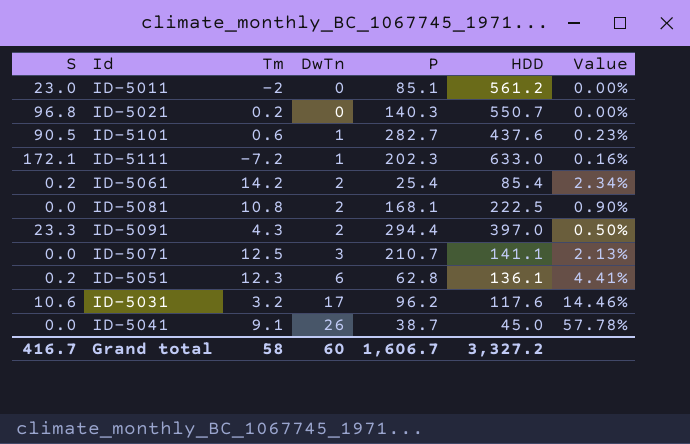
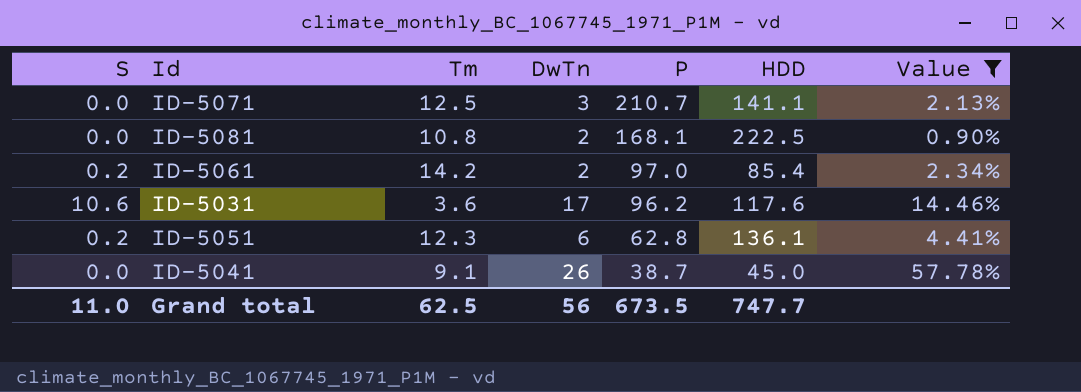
filter: none -> Value >= 0.90%
row order: DwTn ascending -> P descending
ID-5061 | P: 25.4 -> 97.0
ID-5031 | Tm: 3.2 -> 3.6
Grand total | S: 416.7 -> 11.0
Grand total | Tm: 58 -> 62.5
Grand total | DwTn: 60 -> 56
Grand total | P: 1,606.7 -> 673.5
Grand total | HDD: 3,327.2 -> 747.7

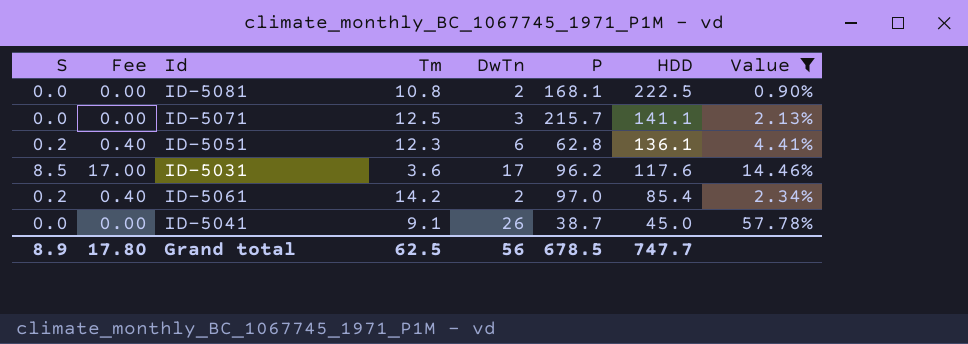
row order: P descending -> HDD descending
column Fee | formula: none -> [S] * 2
ID-5071 | P: 210.7 -> 215.7
ID-5031 | S: 10.6 -> 8.5
Grand total | S: 11.0 -> 8.9
Grand total | P: 673.5 -> 678.5

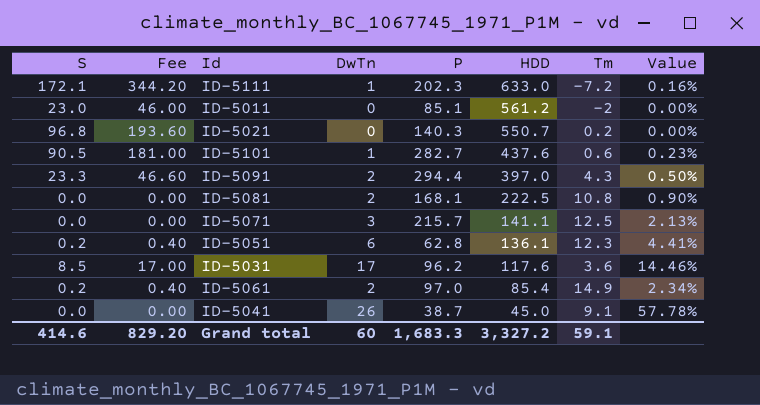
filter: Value >= 0.90% -> none
column Tm | position: 4 -> 7
ID-5061 | Tm: 14.2 -> 14.9
Grand total | S: 8.9 -> 414.6
Grand total | Fee: 17.80 -> 829.20
Grand total | DwTn: 56 -> 60
Grand total | P: 678.5 -> 1,683.3
Grand total | HDD: 747.7 -> 3,327.2
Grand total | Tm: 62.5 -> 59.1

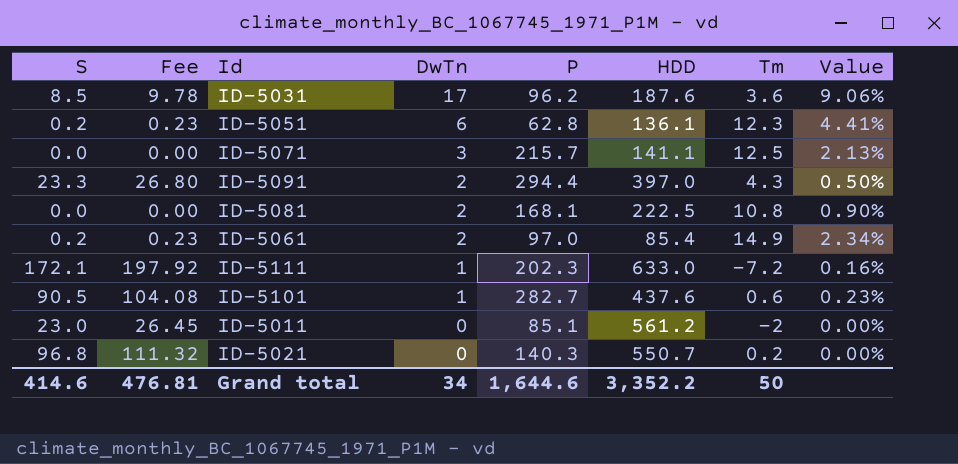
row order: HDD descending -> DwTn descending
column Fee | formula: [S] * 2 -> [S] * 1.15
row ID-5041: 0.0 | 0.00 | 26 | 38.7 | 45.0 | 9.1 | 57.78% -> none
ID-5031 | HDD: 117.6 -> 187.6
ID-5031 | Value: 14.46% -> 9.06%
Grand total | Fee: 829.20 -> 476.81
Grand total | DwTn: 60 -> 34
Grand total | P: 1,683.3 -> 1,644.6
Grand total | HDD: 3,327.2 -> 3,352.2
Grand total | Tm: 59.1 -> 50

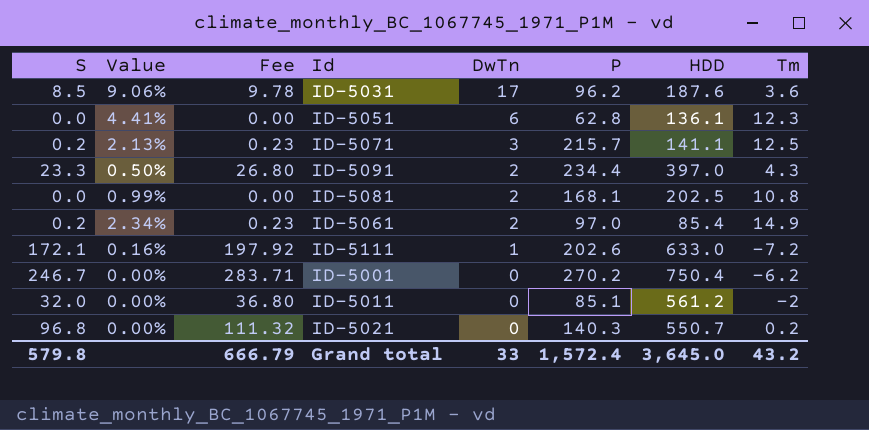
column Value | position: 8 -> 2
row ID-5101: 90.5 | 104.08 | 1 | 282.7 | 437.6 | 0.6 | 0.23% -> none
ID-5051 | S: 0.2 -> 0.0
ID-5051 | Fee: 0.23 -> 0.00
ID-5071 | S: 0.0 -> 0.2
ID-5071 | Fee: 0.00 -> 0.23
ID-5091 | P: 294.4 -> 234.4
ID-5081 | Value: 0.90% -> 0.99%
ID-5081 | HDD: 222.5 -> 202.5
ID-5111 | P: 202.3 -> 202.6
row ID-5001: none -> 246.7 | 0.00% | 283.71 | 0 | 270.2 | 750.4 | -6.2
ID-5011 | S: 23.0 -> 32.0
ID-5011 | Fee: 26.45 -> 36.80
Grand total | S: 414.6 -> 579.8
Grand total | Fee: 476.81 -> 666.79
Grand total | DwTn: 34 -> 33
Grand total | P: 1,644.6 -> 1,572.4
Grand total | HDD: 3,352.2 -> 3,645.0
Grand total | Tm: 50 -> 43.2

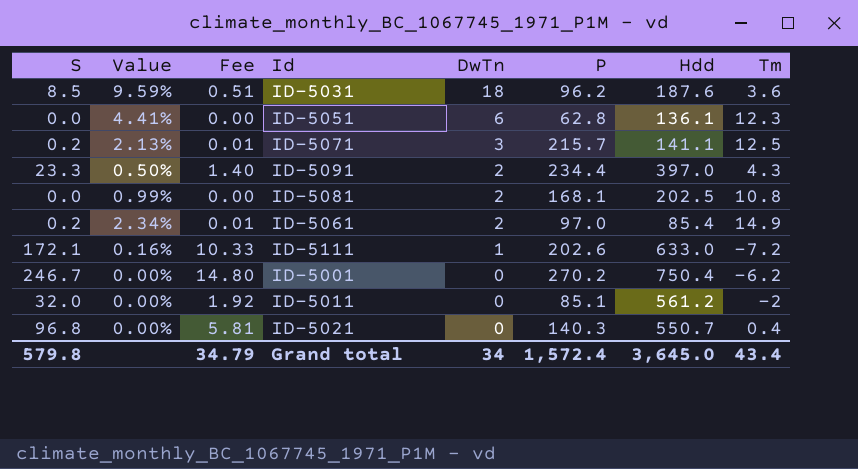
column Fee | formula: [S] * 1.15 -> [S] * 0.06
column name: HDD -> Hdd
ID-5031 | Value: 9.06% -> 9.59%
ID-5031 | DwTn: 17 -> 18
ID-5021 | Tm: 0.2 -> 0.4
Grand total | Fee: 666.79 -> 34.79
Grand total | DwTn: 33 -> 34
Grand total | Tm: 43.2 -> 43.4

